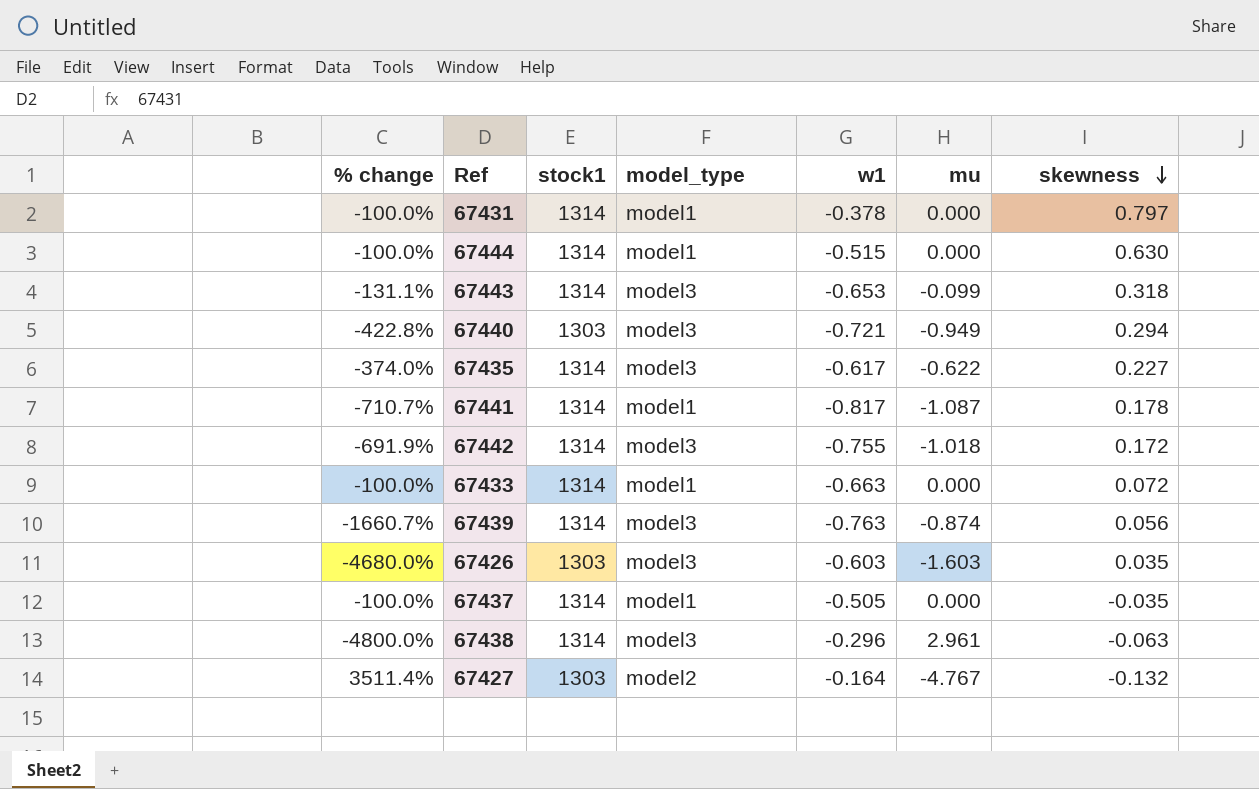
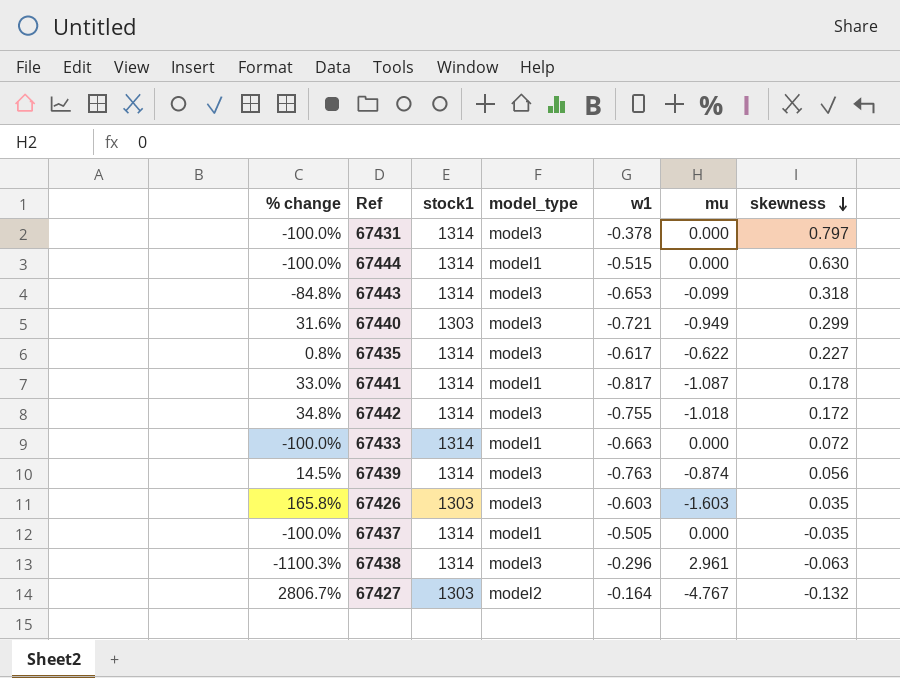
column % change | formula: ([mu] - [skewness]) / [skewness] -> ([mu] - [w1]) / [w1]
67431 | model_type: model1 -> model3
67440 | skewness: 0.294 -> 0.299

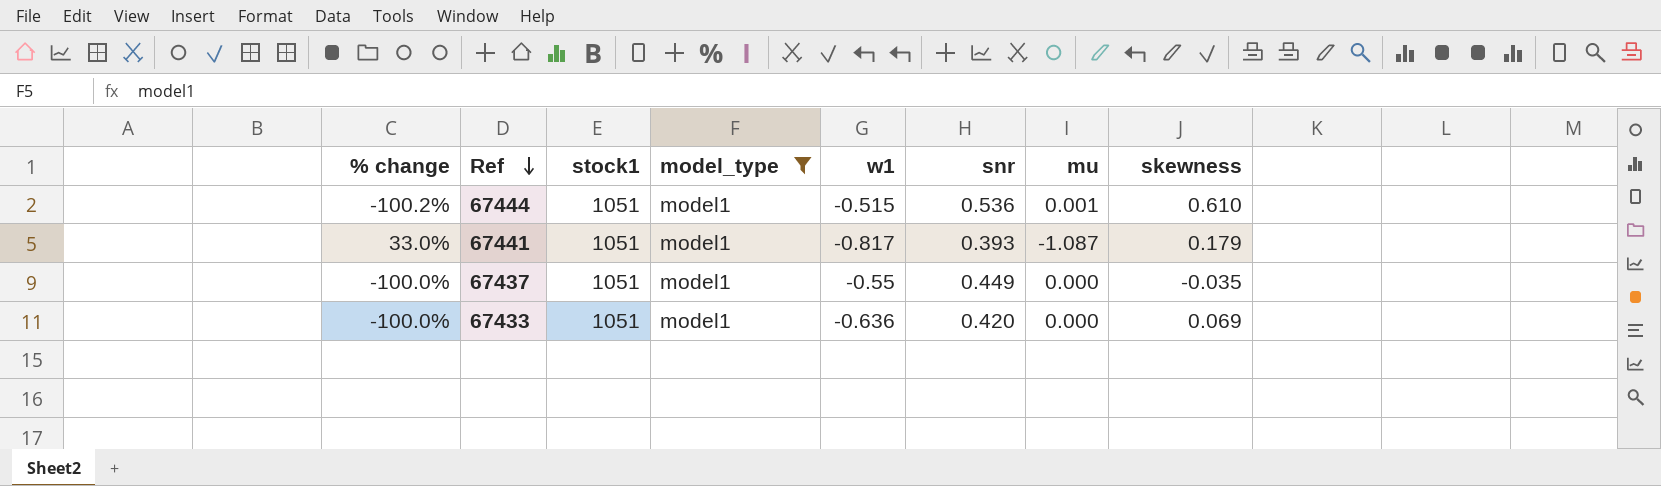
filter: none -> model_type = model1
row order: skewness descending -> Ref descending
column snr | position: none -> 6
67444 | % change: -100.0% -> -100.2%
67444 | stock1: 1314 -> 1051
67444 | mu: 0.000 -> 0.001
67444 | skewness: 0.630 -> 0.610
67441 | stock1: 1314 -> 1051
67441 | skewness: 0.178 -> 0.179
67437 | stock1: 1314 -> 1051
67437 | w1: -0.505 -> -0.55
67433 | stock1: 1314 -> 1051
67433 | w1: -0.663 -> -0.636
67433 | skewness: 0.072 -> 0.069

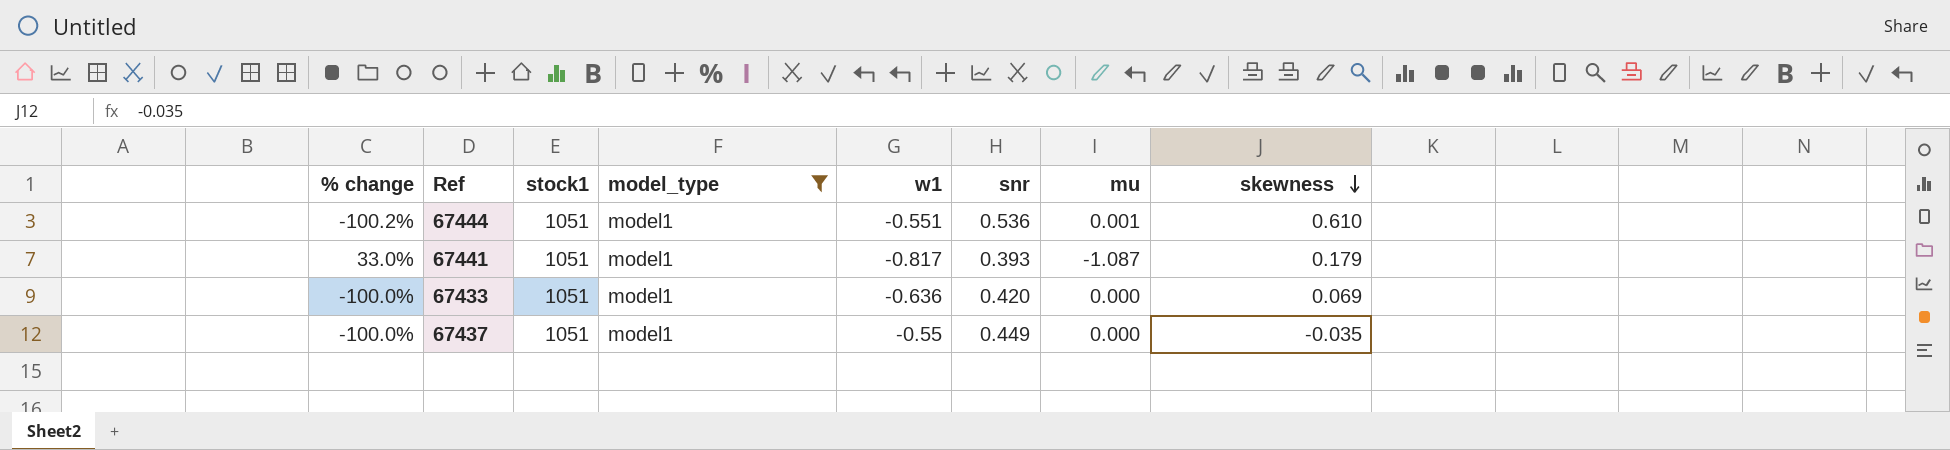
row order: Ref descending -> skewness descending
67444 | w1: -0.515 -> -0.551

